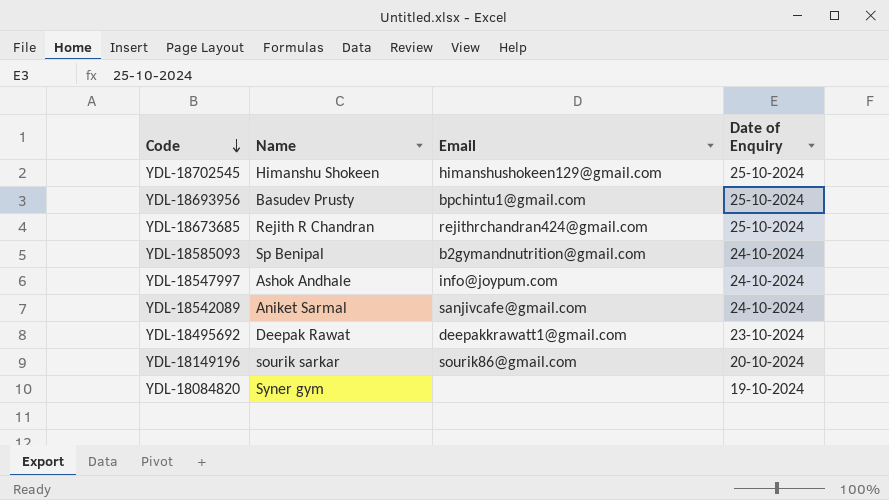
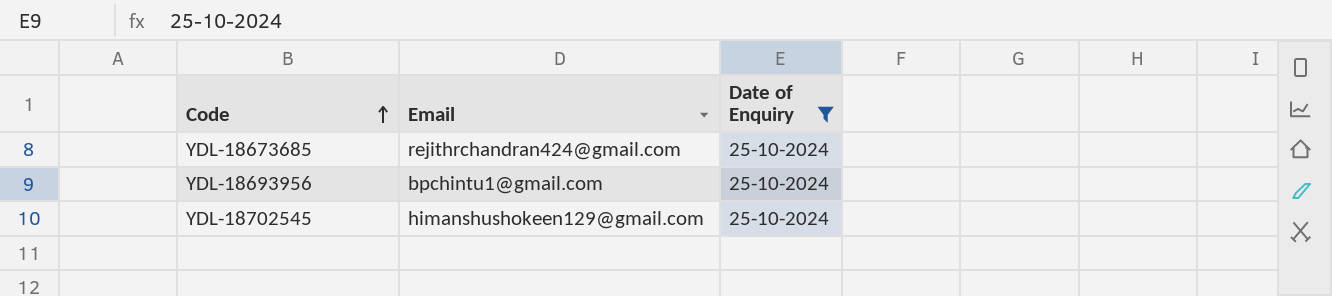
filter: none -> Date of Enquiry = 25-10-2024
row order: Code descending -> Code ascending
column Name | position: 2 -> none

